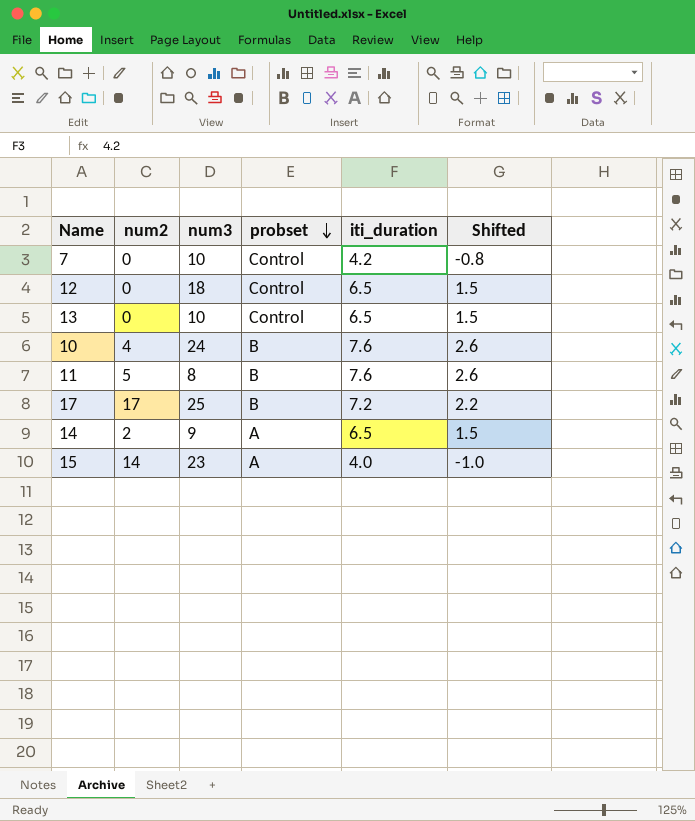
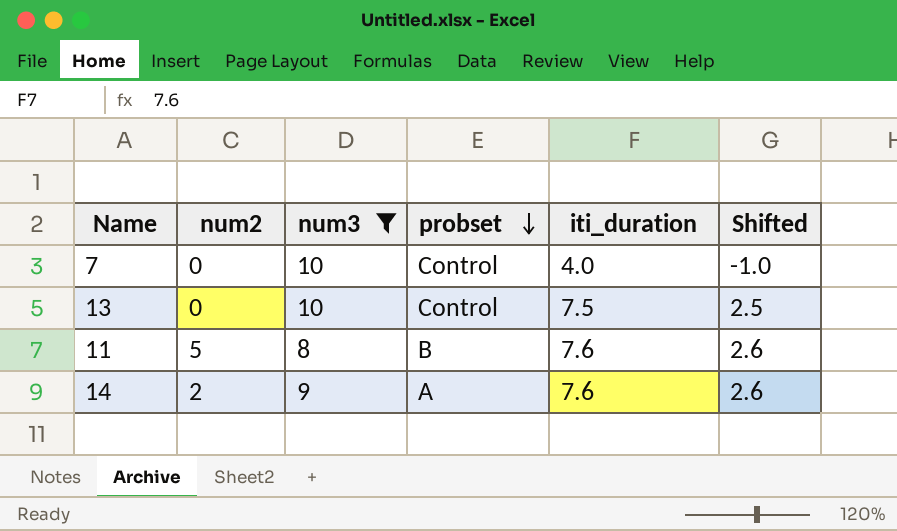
filter: none -> num3 <= 10
7 | iti_duration: 4.2 -> 4.0
7 | Shifted: -0.8 -> -1.0
13 | iti_duration: 6.5 -> 7.5
13 | Shifted: 1.5 -> 2.5
14 | iti_duration: 6.5 -> 7.6
14 | Shifted: 1.5 -> 2.6

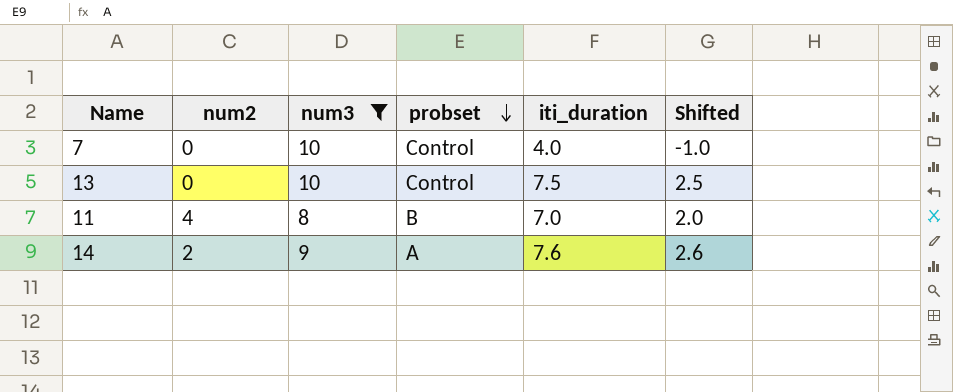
11 | num2: 5 -> 4
11 | iti_duration: 7.6 -> 7.0
11 | Shifted: 2.6 -> 2.0

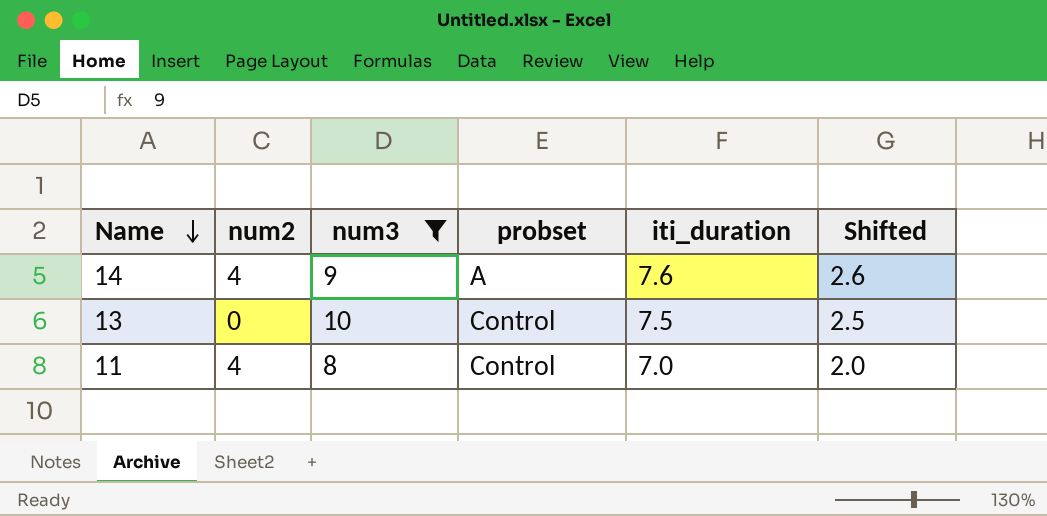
row order: probset descending -> Name descending
row 7: 0 | 10 | Control | 4.0 | -1.0 -> none
14 | num2: 2 -> 4
11 | probset: B -> Control

